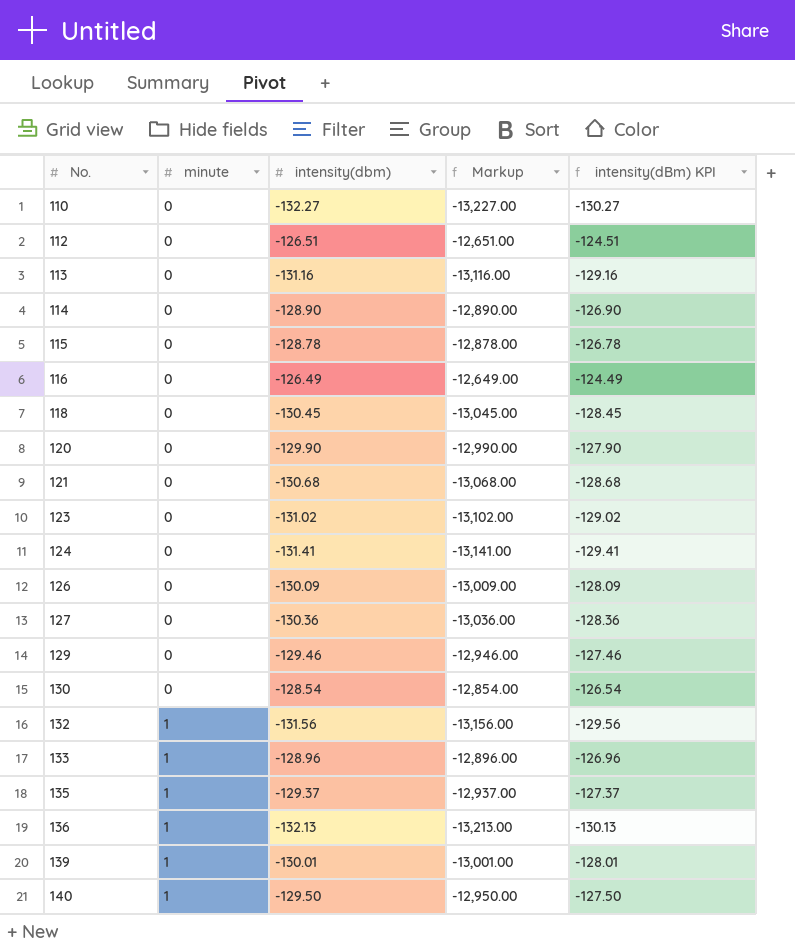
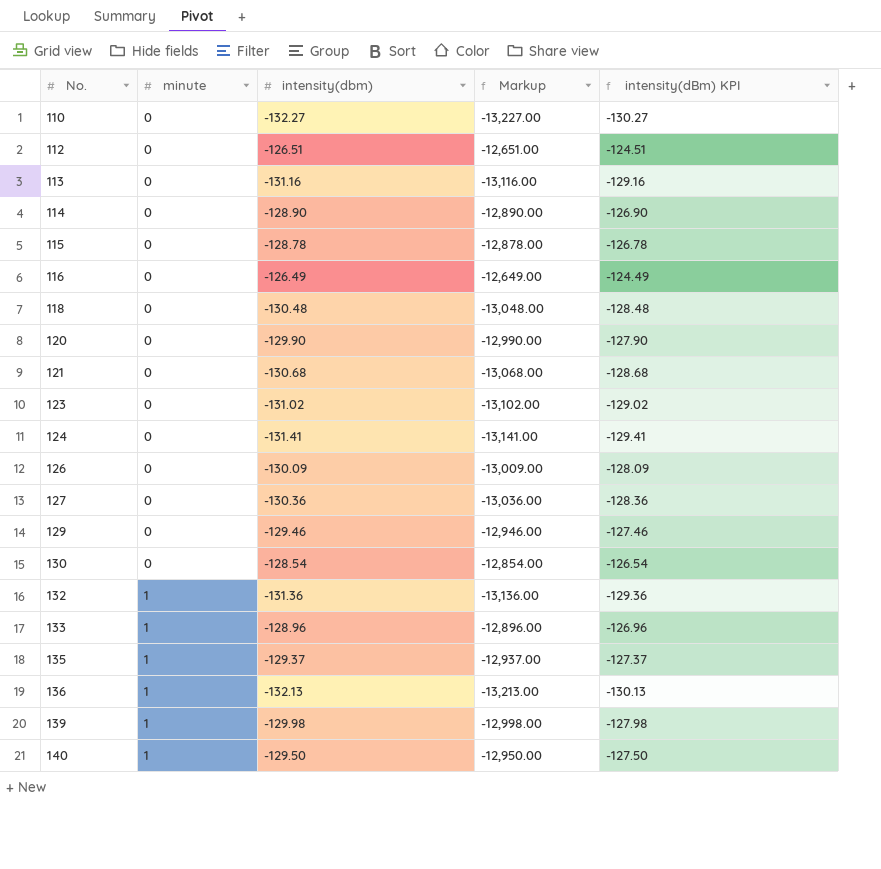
118 | intensity(dbm): -130.45 -> -130.48
118 | Markup: -13,045.00 -> -13,048.00
118 | intensity(dBm) KPI: -128.45 -> -128.48
132 | intensity(dbm): -131.56 -> -131.36
132 | Markup: -13,156.00 -> -13,136.00
132 | intensity(dBm) KPI: -129.56 -> -129.36
139 | intensity(dbm): -130.01 -> -129.98
139 | Markup: -13,001.00 -> -12,998.00
139 | intensity(dBm) KPI: -128.01 -> -127.98

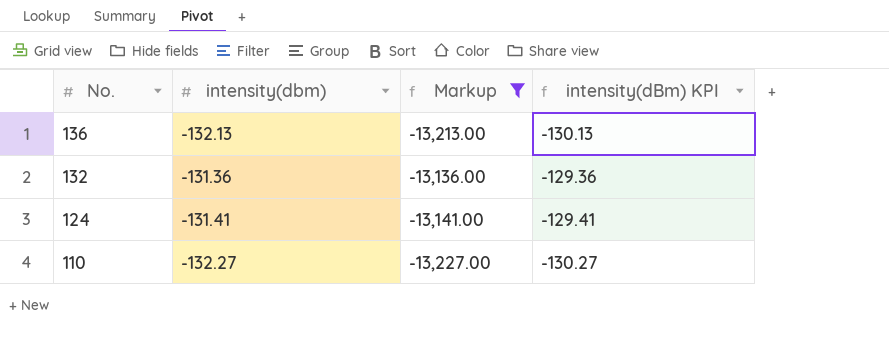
filter: none -> Markup <= -13,136.00
row order: No. ascending -> No. descending
column minute | position: 2 -> none

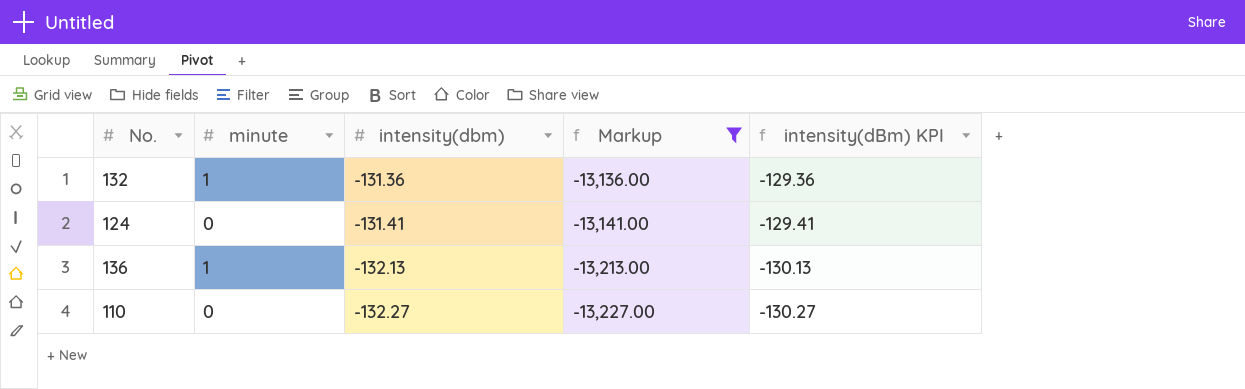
row order: No. descending -> intensity(dbm) descending
column minute | position: none -> 2

